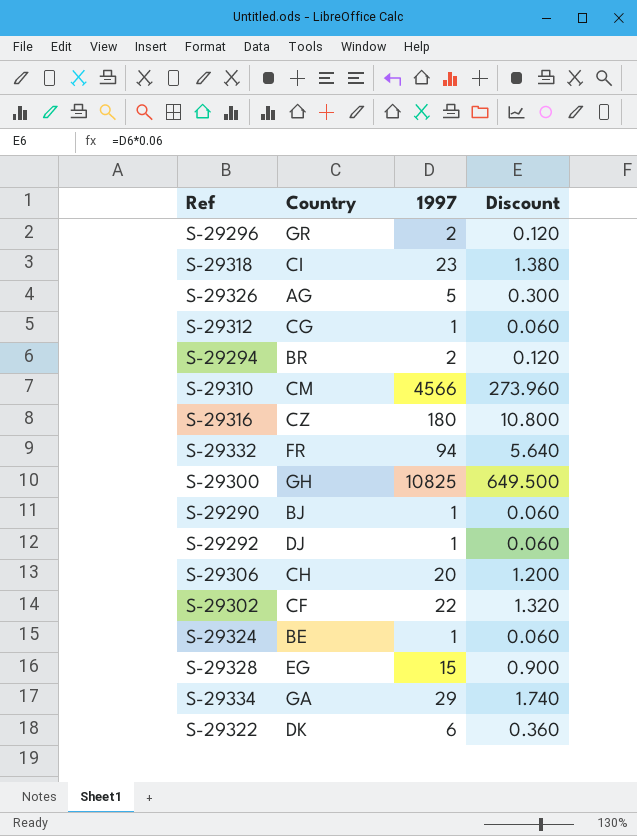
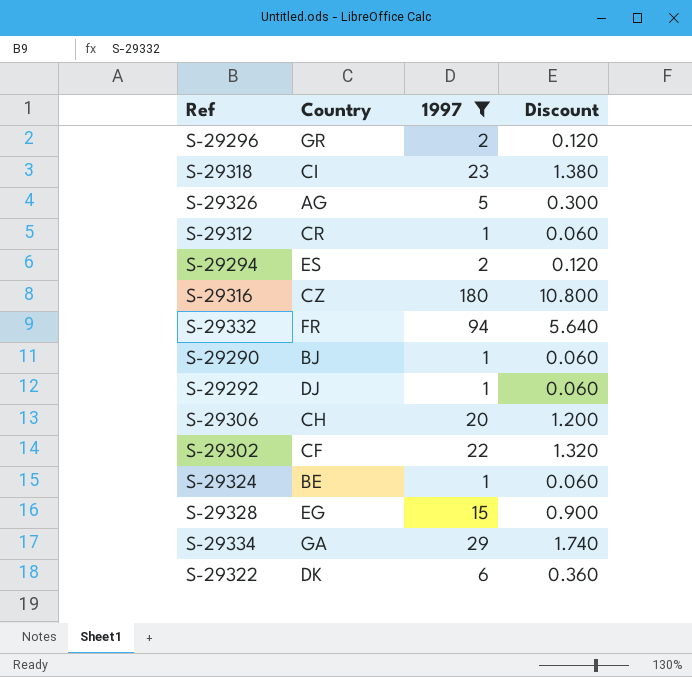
filter: none -> 1997 <= 180
S-29312 | Country: CG -> CR
S-29294 | Country: BR -> ES

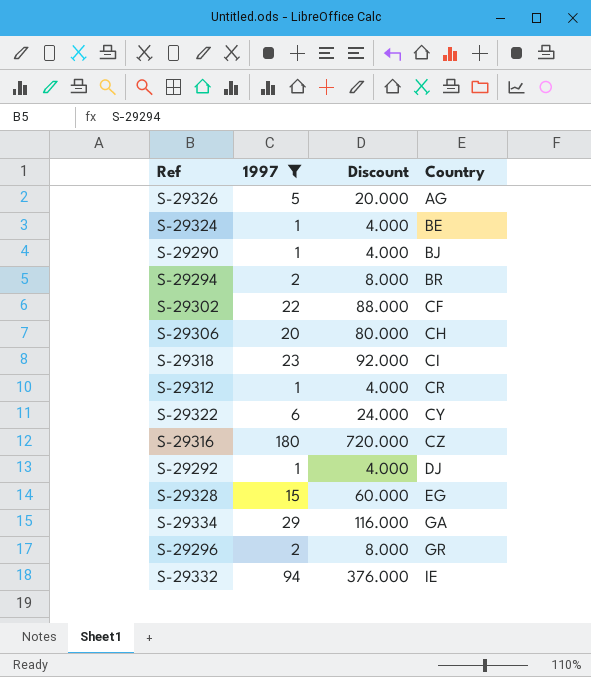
row order: none -> Country ascending
column Discount | formula: [1997] * 0.06 -> [1997] * 4
column Country | position: 2 -> 4
S-29294 | Country: ES -> BR
S-29322 | Country: DK -> CY
S-29332 | Country: FR -> IE

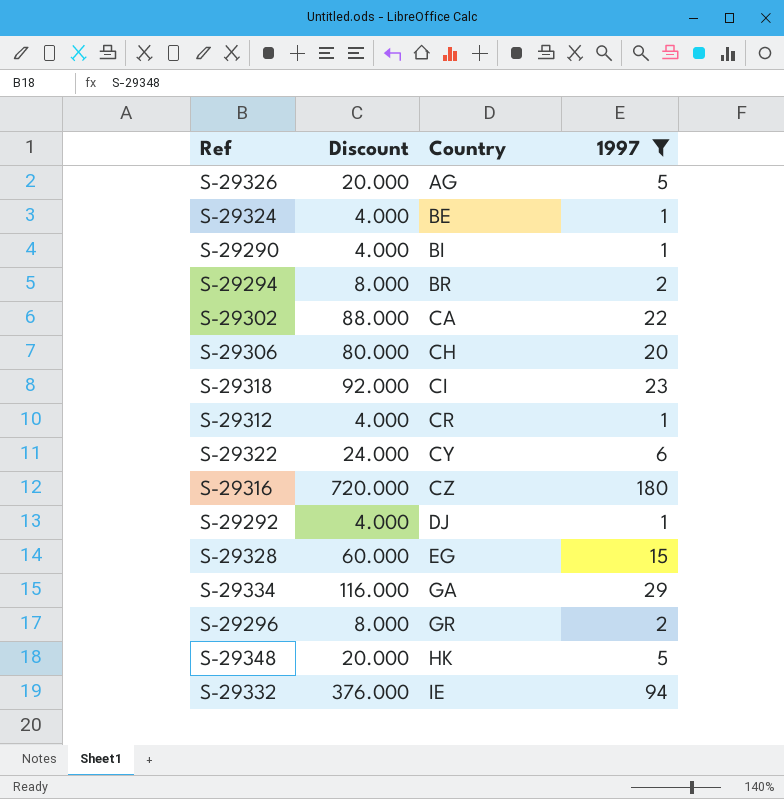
column 1997 | position: 2 -> 4
S-29290 | Country: BJ -> BI
S-29302 | Country: CF -> CA
row S-29348: none -> 20.000 | HK | 5

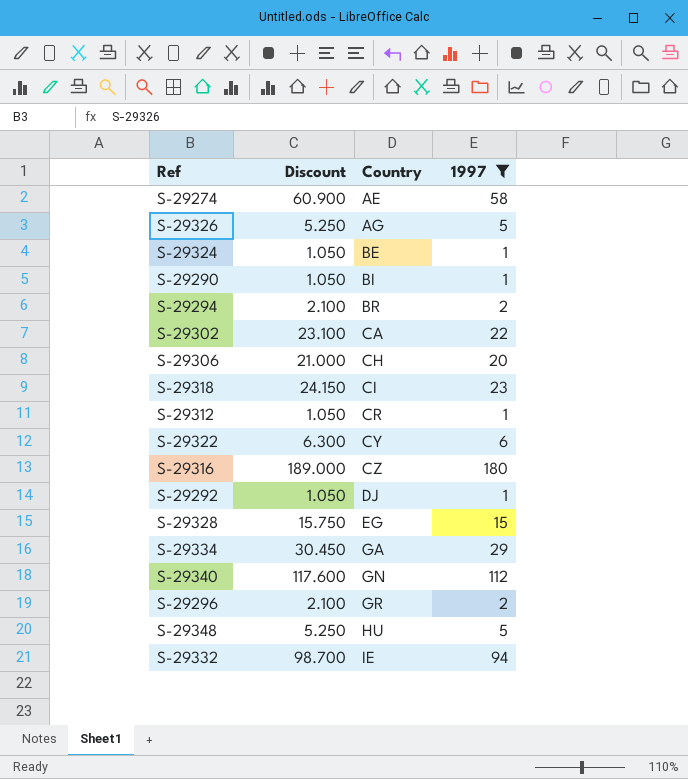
column Discount | formula: [1997] * 4 -> [1997] * 1.05
row S-29274: none -> 60.900 | AE | 58
row S-29340: none -> 117.600 | GN | 112
S-29348 | Country: HK -> HU

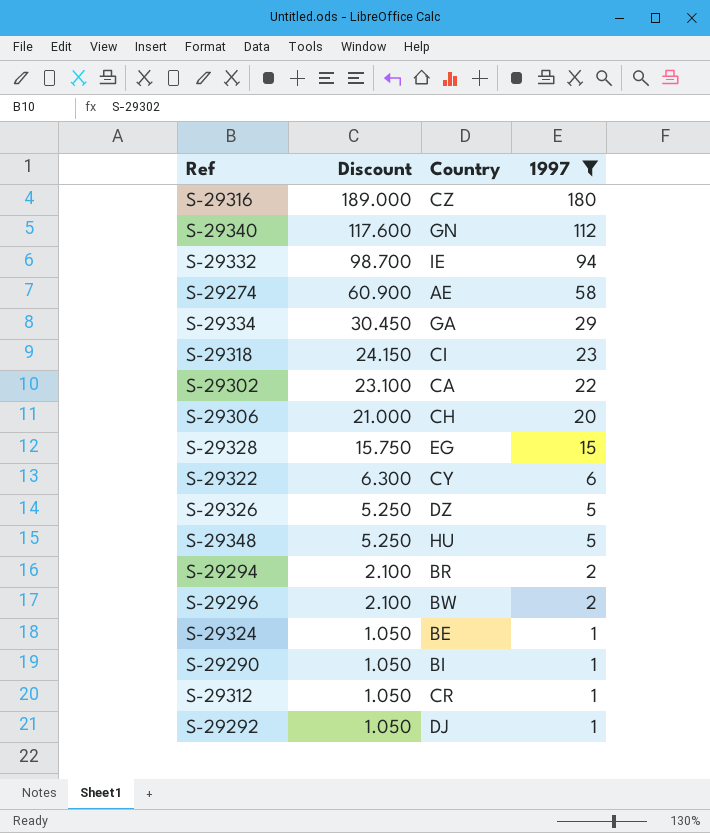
row order: Country ascending -> Discount descending
S-29326 | Country: AG -> DZ
S-29296 | Country: GR -> BW

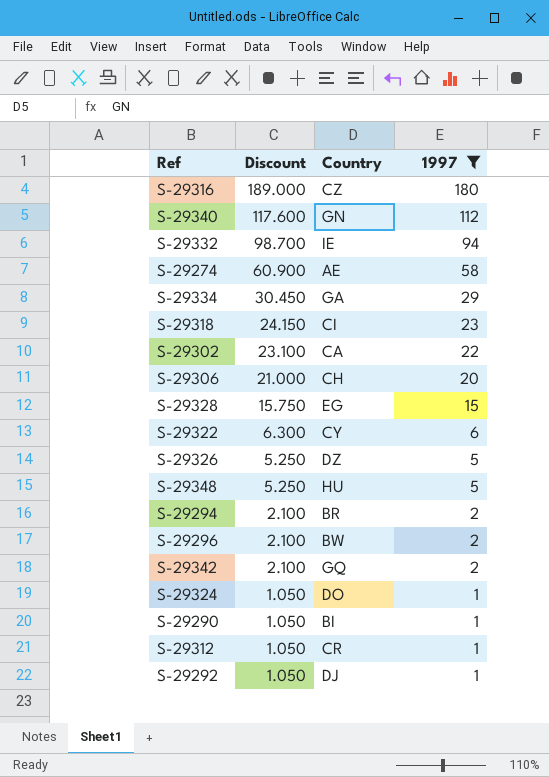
row S-29342: none -> 2.100 | GQ | 2
S-29324 | Country: BE -> DO

